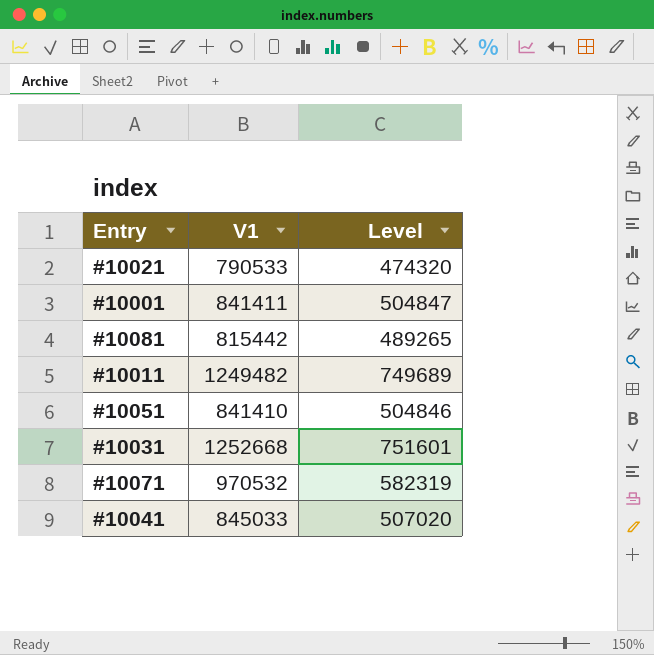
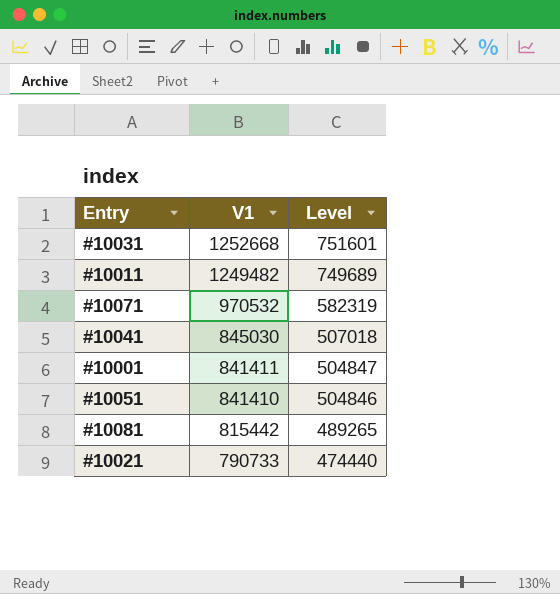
row order: none -> V1 descending
#10041 | V1: 845033 -> 845030
#10041 | Level: 507020 -> 507018
#10021 | V1: 790533 -> 790733
#10021 | Level: 474320 -> 474440

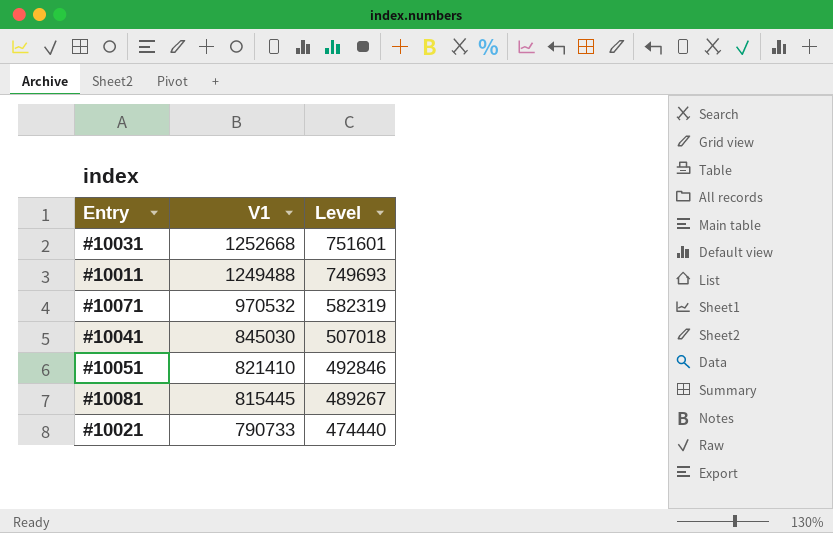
row #10001: 841411 | 504847 -> none
#10011 | V1: 1249482 -> 1249488
#10011 | Level: 749689 -> 749693
#10051 | V1: 841410 -> 821410
#10051 | Level: 504846 -> 492846
#10081 | V1: 815442 -> 815445
#10081 | Level: 489265 -> 489267

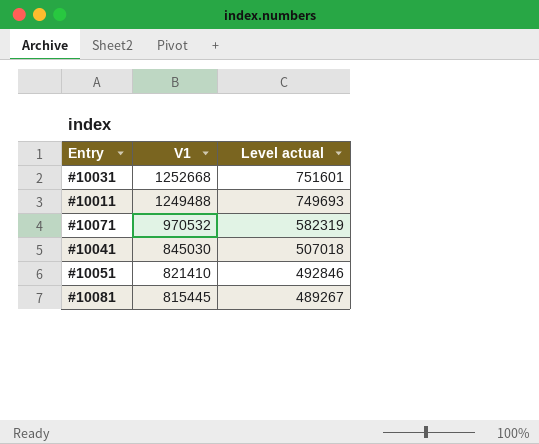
column name: Level -> Level actual
row #10021: 790733 | 474440 -> none

